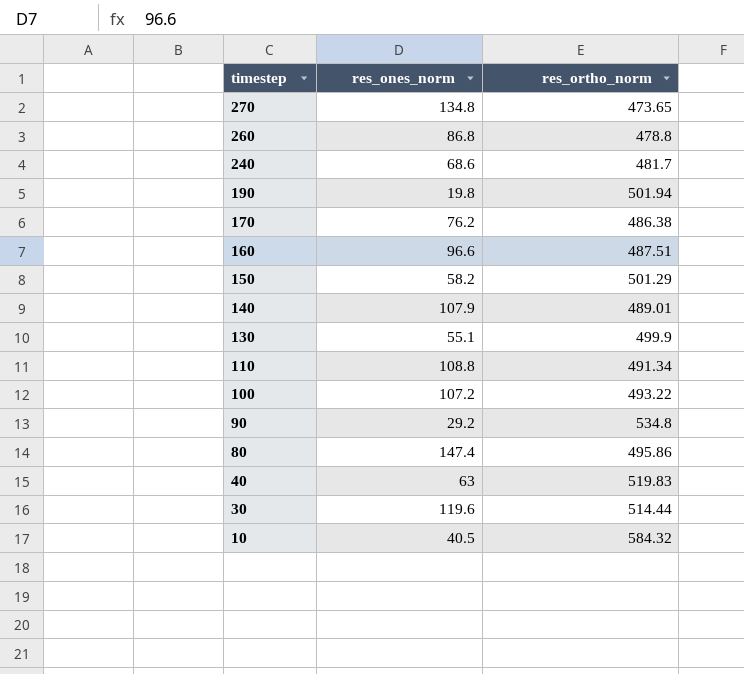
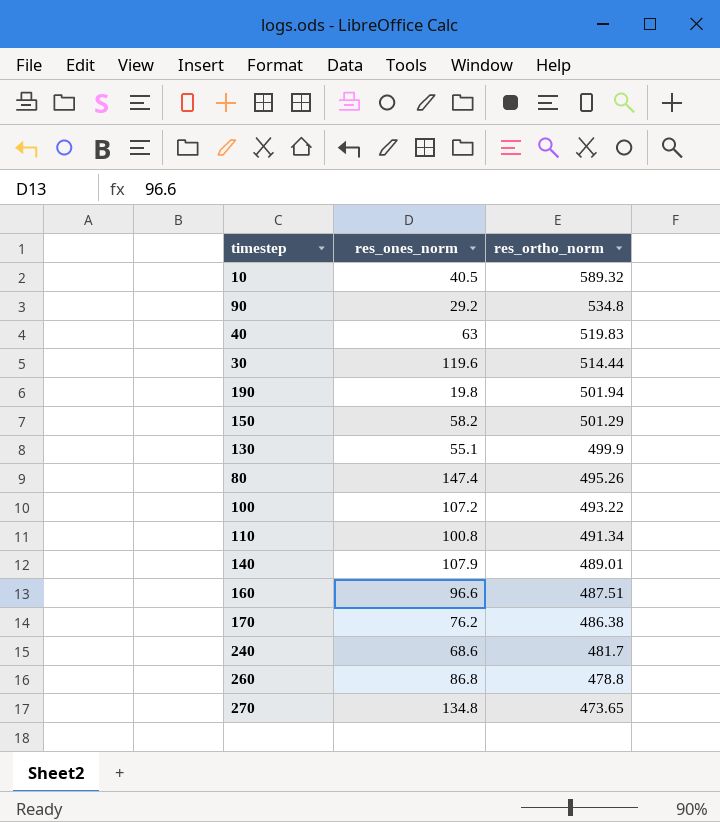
row order: timestep descending -> res_ortho_norm descending
10 | res_ortho_norm: 584.32 -> 589.32
80 | res_ortho_norm: 495.86 -> 495.26
110 | res_ones_norm: 108.8 -> 100.8

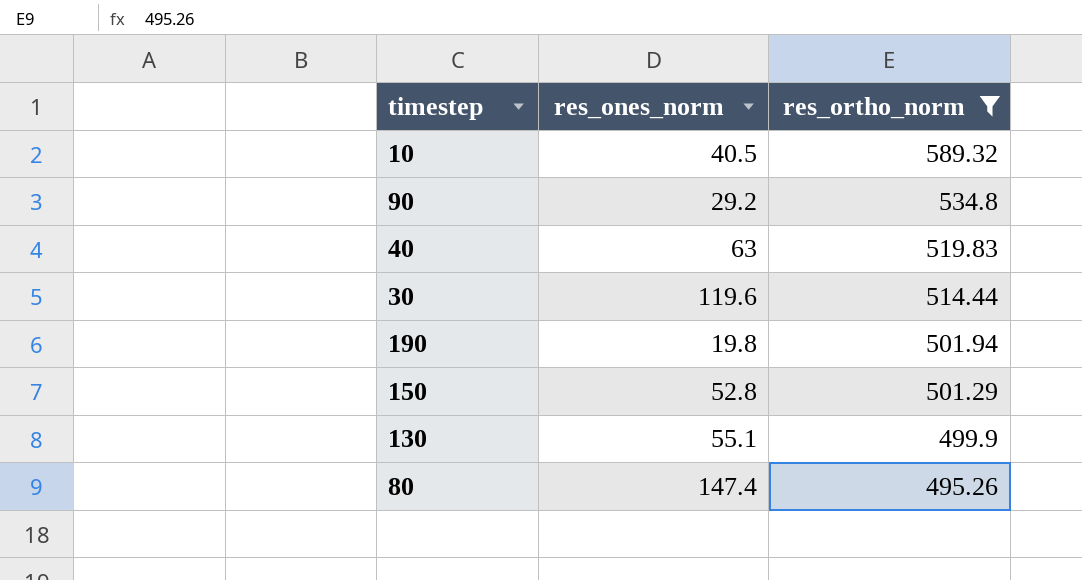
filter: none -> res_ortho_norm >= 495.26
150 | res_ones_norm: 58.2 -> 52.8

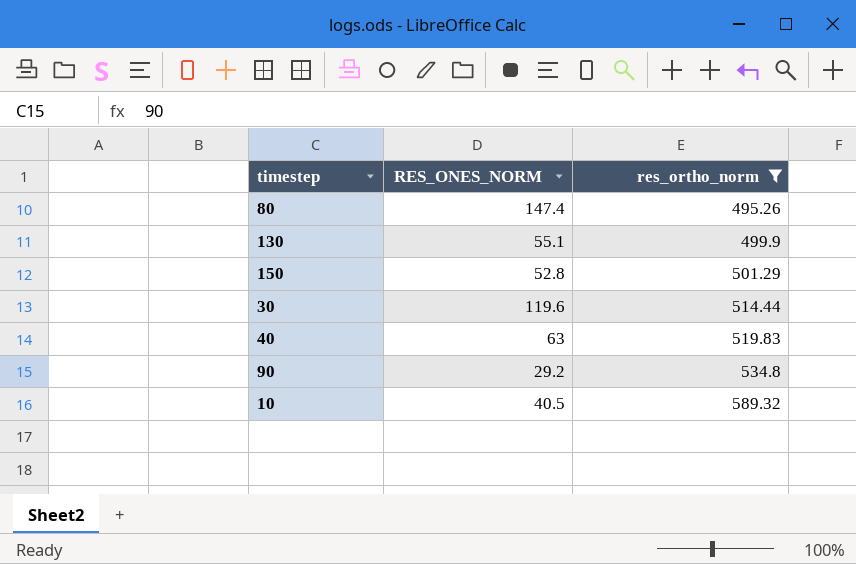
row order: res_ortho_norm descending -> res_ortho_norm ascending
column name: res_ones_norm -> RES_ONES_NORM
row 190: 19.8 | 501.94 -> none

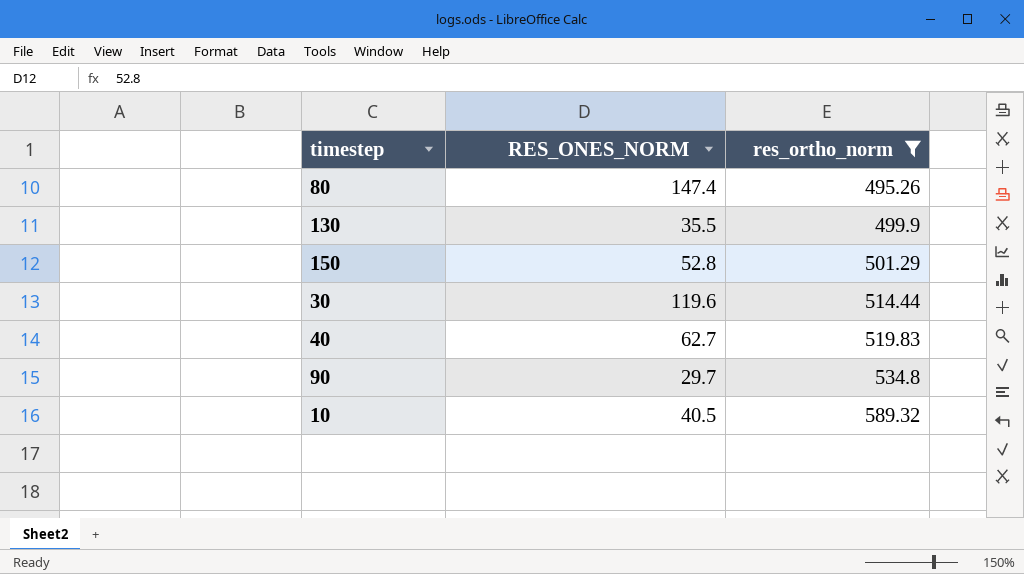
130 | RES_ONES_NORM: 55.1 -> 35.5
40 | RES_ONES_NORM: 63 -> 62.7
90 | RES_ONES_NORM: 29.2 -> 29.7

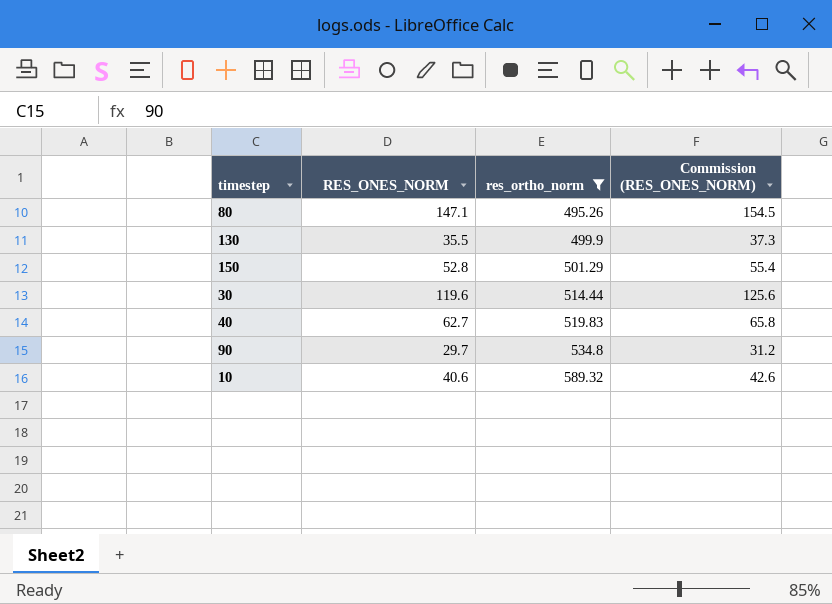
column Commission (RES_ONES_NORM) | formula: none -> [RES_ONES_NORM] * 1.05
80 | RES_ONES_NORM: 147.4 -> 147.1
10 | RES_ONES_NORM: 40.5 -> 40.6

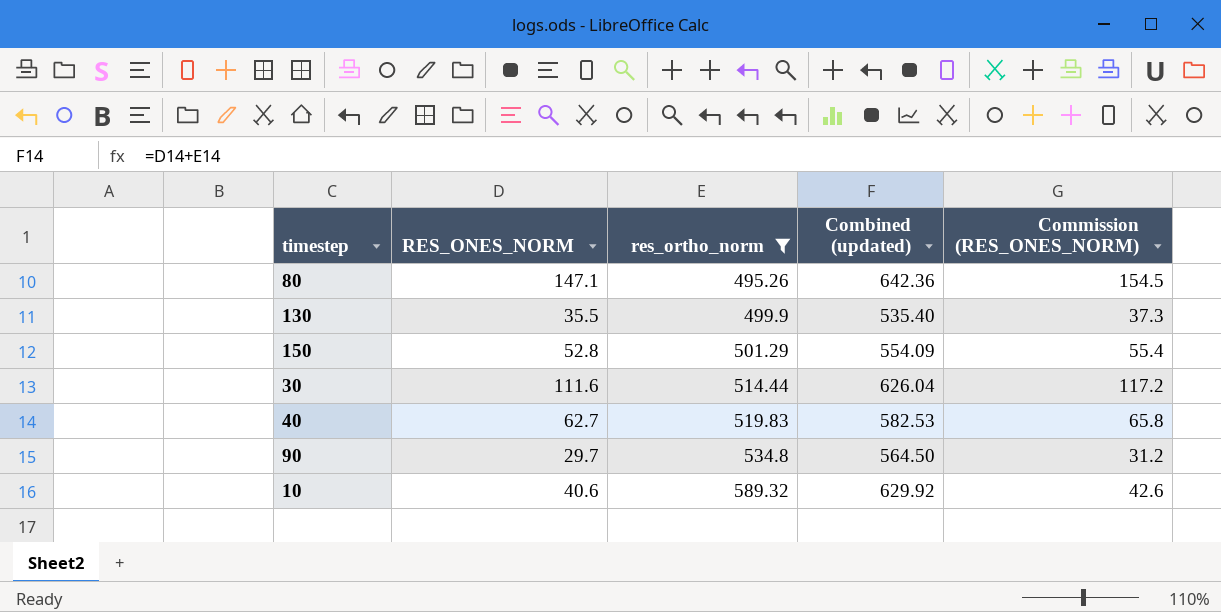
column Combined (updated) | formula: none -> [RES_ONES_NORM] + [res_ortho_norm]
30 | RES_ONES_NORM: 119.6 -> 111.6
30 | Commission (RES_ONES_NORM): 125.6 -> 117.2

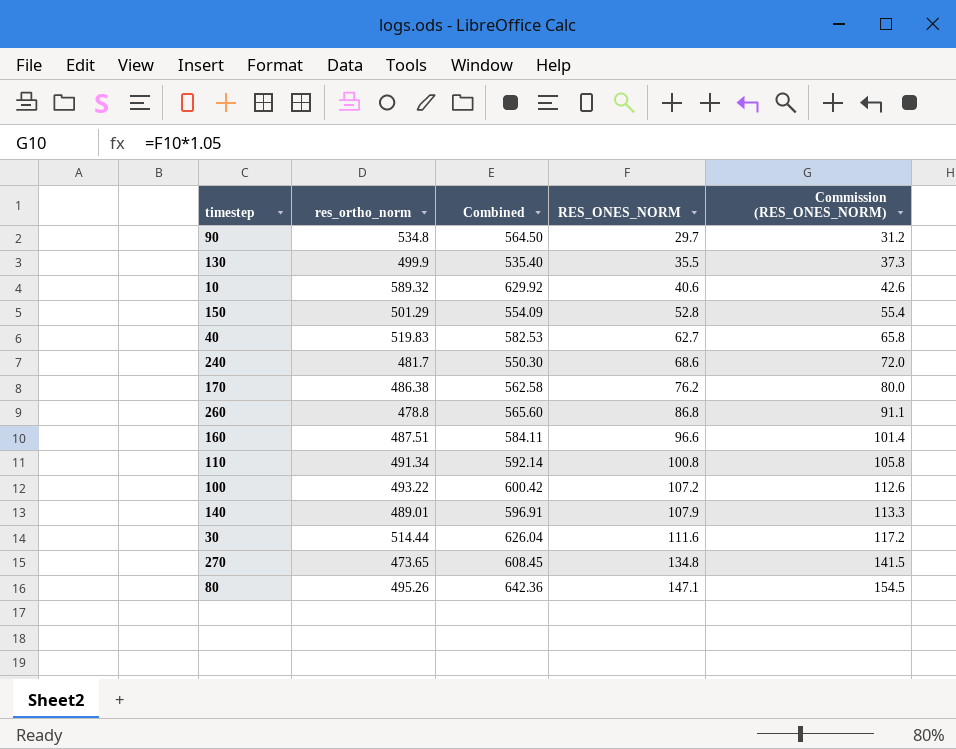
filter: res_ortho_norm >= 495.26 -> none
row order: res_ortho_norm ascending -> RES_ONES_NORM ascending
column name: Combined (updated) -> Combined
column RES_ONES_NORM | position: 2 -> 4

